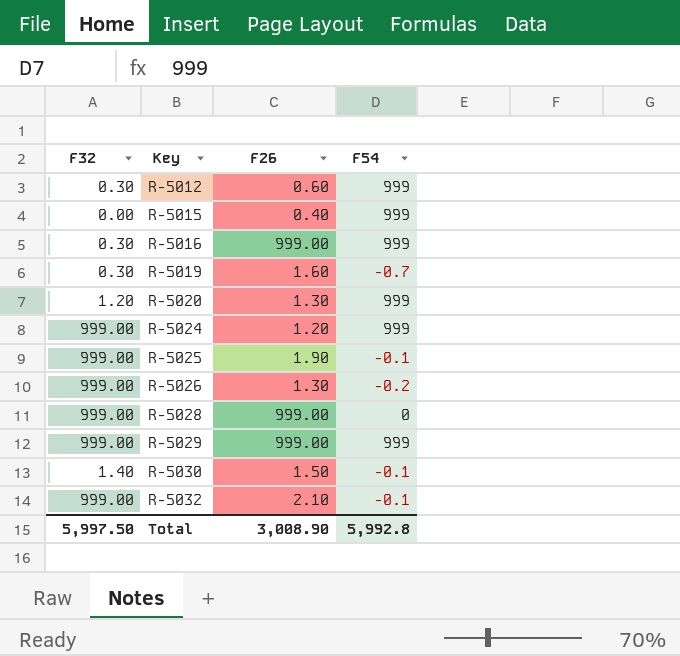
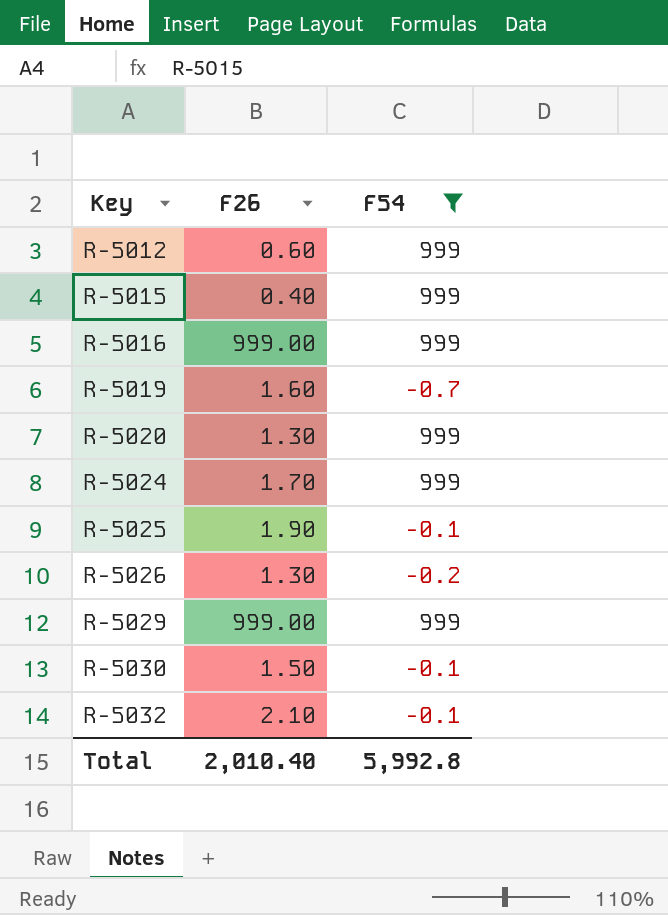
filter: none -> F54 != 0
column F32 | position: 1 -> none
R-5024 | F26: 1.20 -> 1.70
Total | F26: 3,008.90 -> 2,010.40

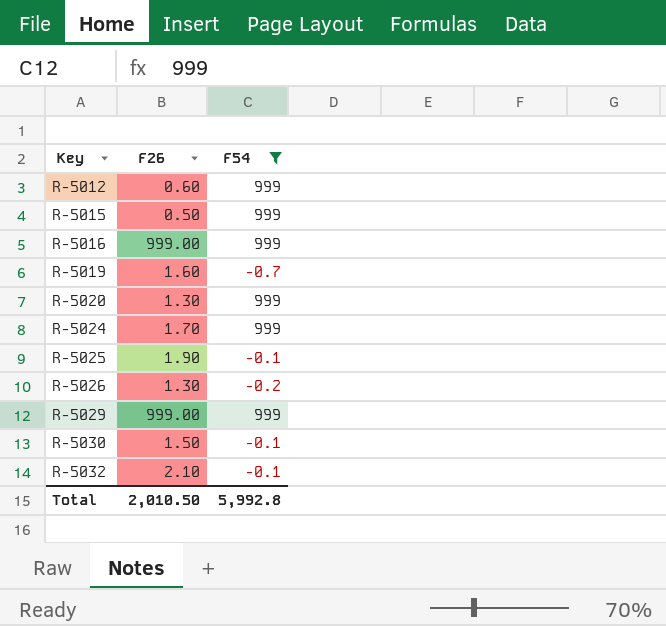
R-5015 | F26: 0.40 -> 0.50
Total | F26: 2,010.40 -> 2,010.50

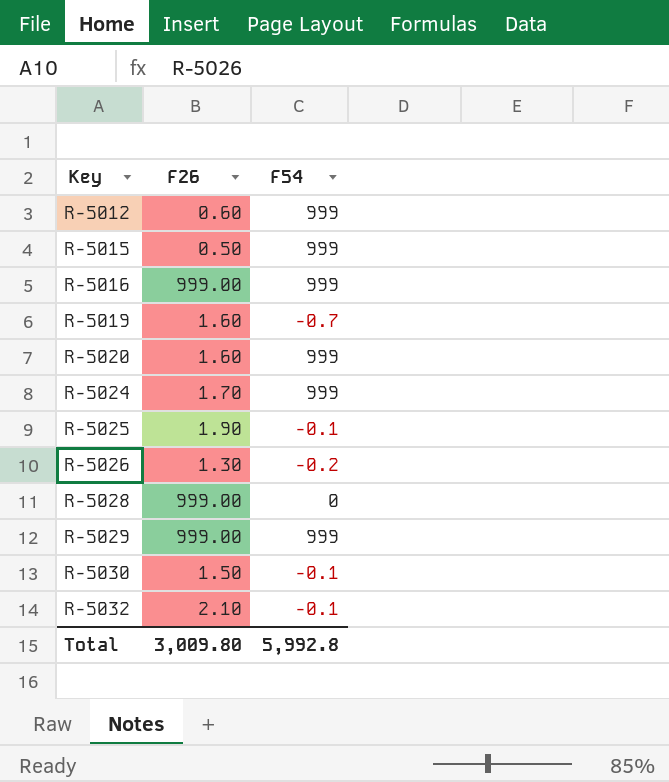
filter: F54 != 0 -> none
R-5020 | F26: 1.30 -> 1.60
Total | F26: 2,010.50 -> 3,009.80

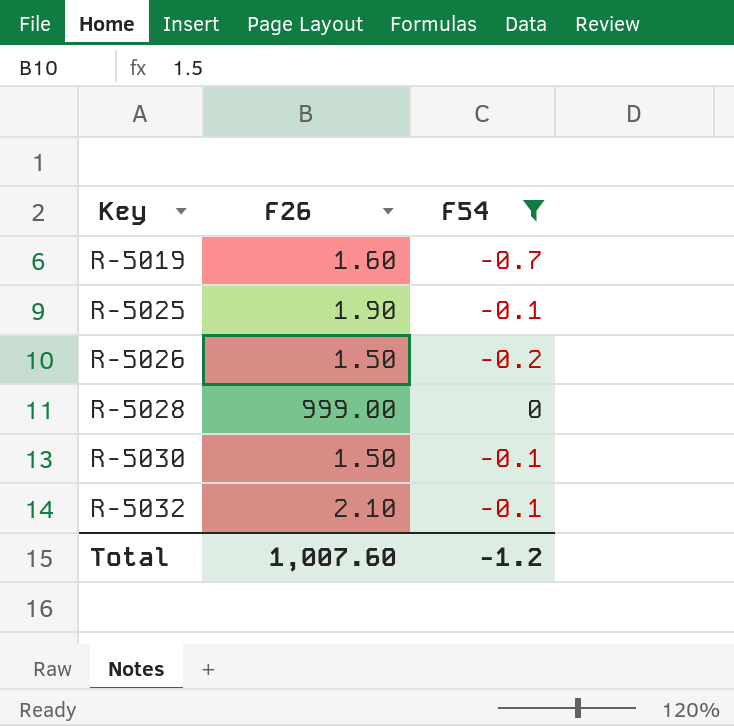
filter: none -> F54 != 999
R-5026 | F26: 1.30 -> 1.50
Total | F26: 3,009.80 -> 1,007.60
Total | F54: 5,992.8 -> -1.2

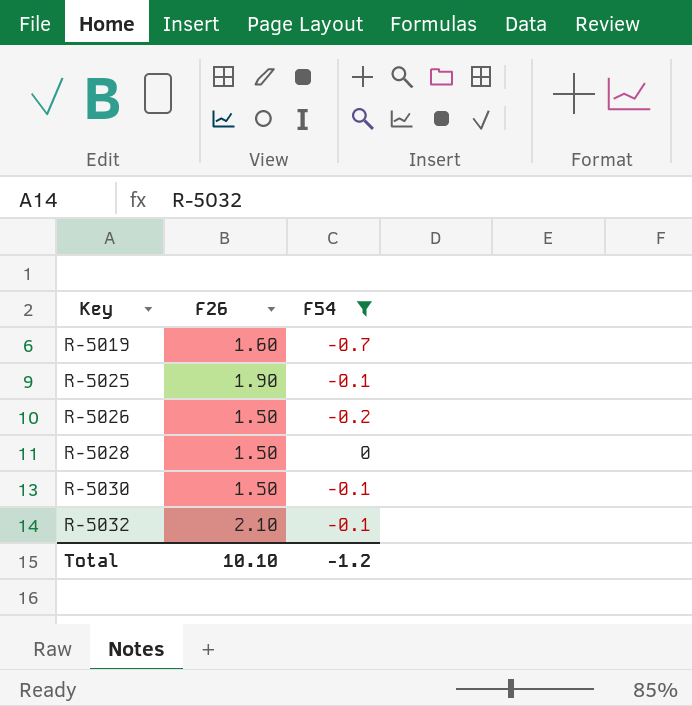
R-5028 | F26: 999.00 -> 1.50
Total | F26: 1,007.60 -> 10.10

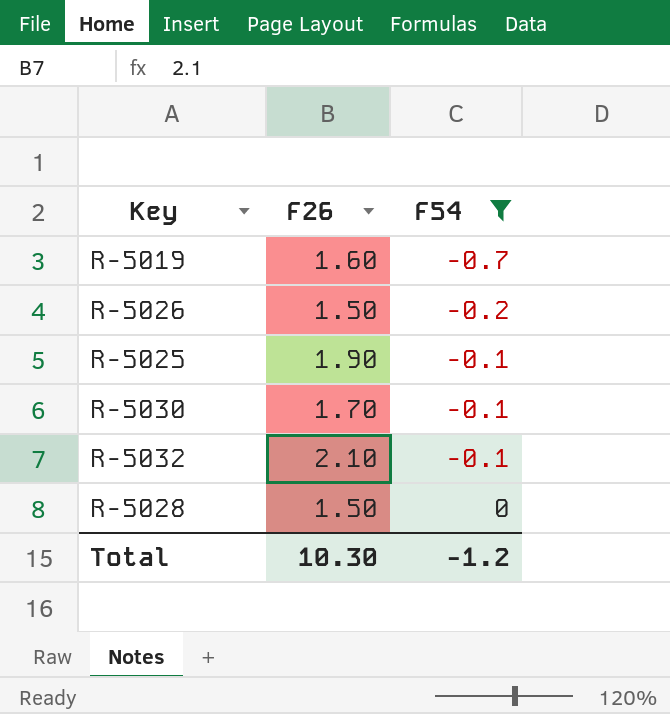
row order: Key ascending -> F54 ascending
R-5030 | F26: 1.50 -> 1.70
Total | F26: 10.10 -> 10.30

